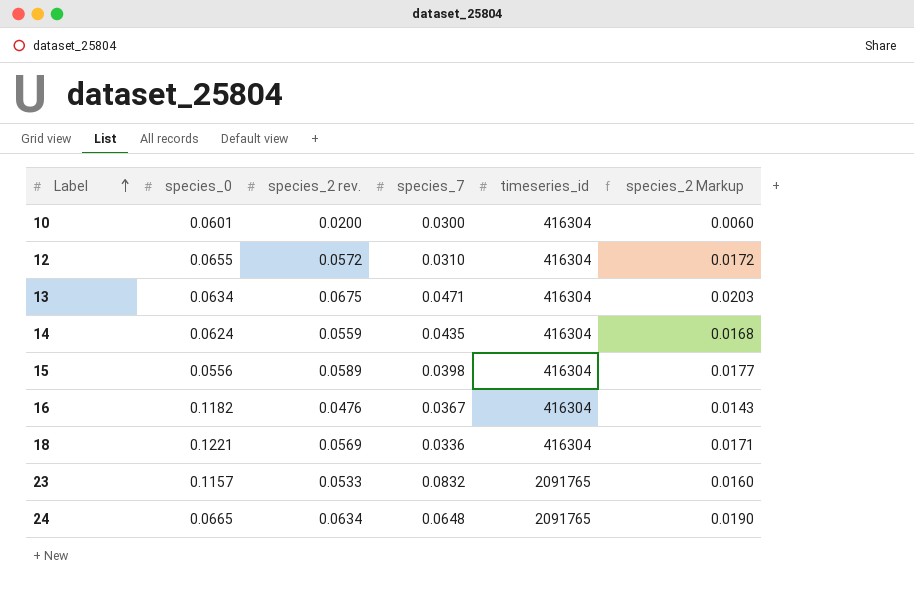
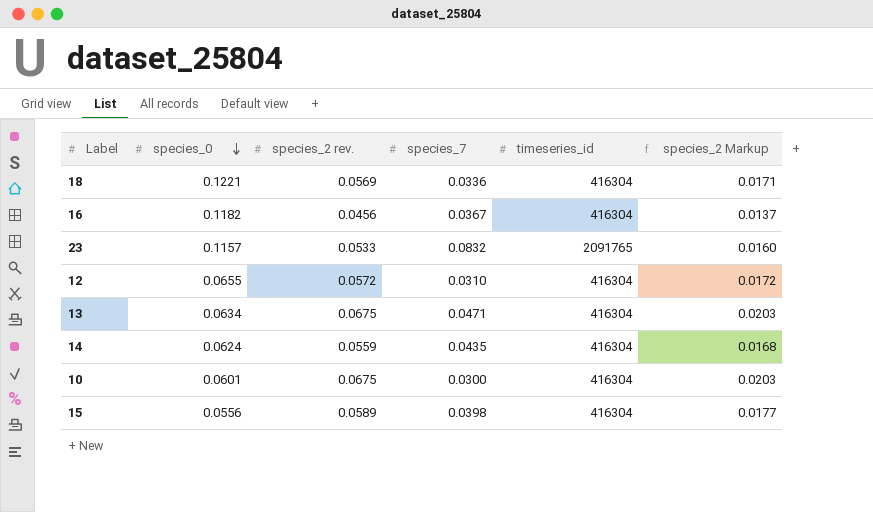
row order: Label ascending -> species_0 descending
row 24: 0.0665 | 0.0634 | 0.0648 | 2091765 | 0.0190 -> none
16 | species_2 rev.: 0.0476 -> 0.0456
16 | species_2 Markup: 0.0143 -> 0.0137
10 | species_2 rev.: 0.0200 -> 0.0675
10 | species_2 Markup: 0.0060 -> 0.0203

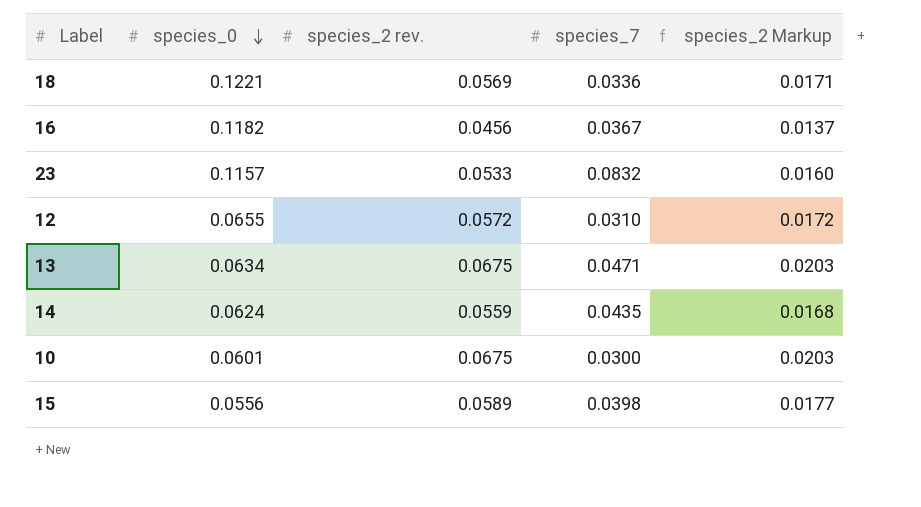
column timeseries_id | position: 5 -> none

